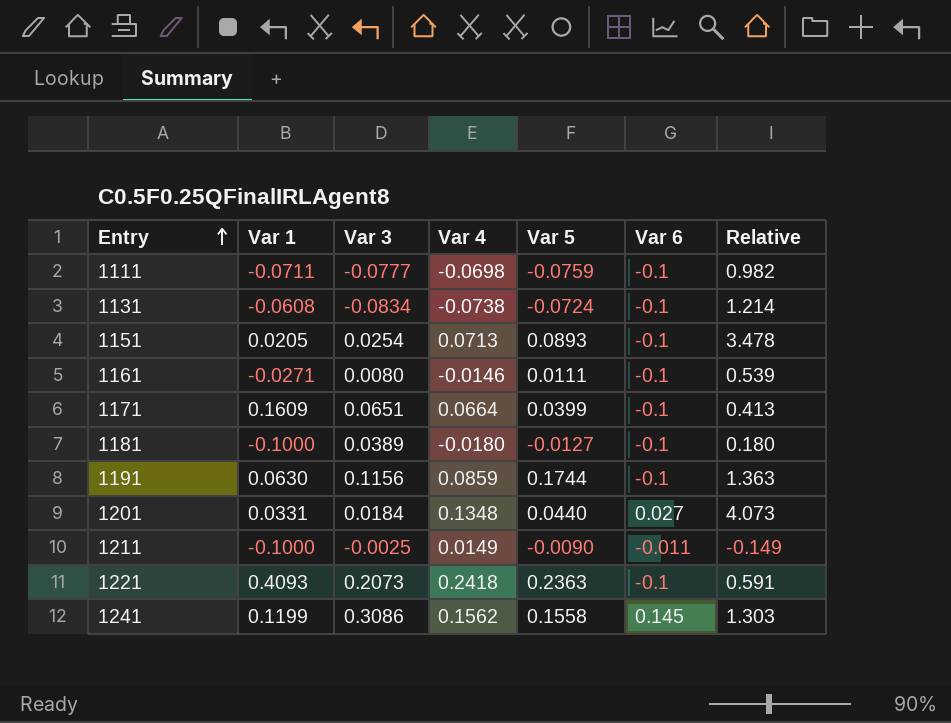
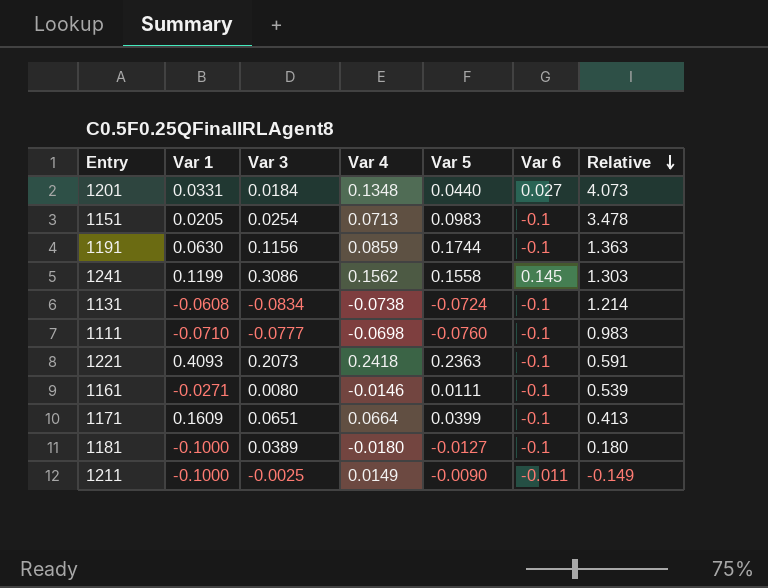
row order: Entry ascending -> Relative descending
1151 | Var 5: 0.0893 -> 0.0983
1111 | Var 1: -0.0711 -> -0.0710
1111 | Var 5: -0.0759 -> -0.0760
1111 | Relative: 0.982 -> 0.983

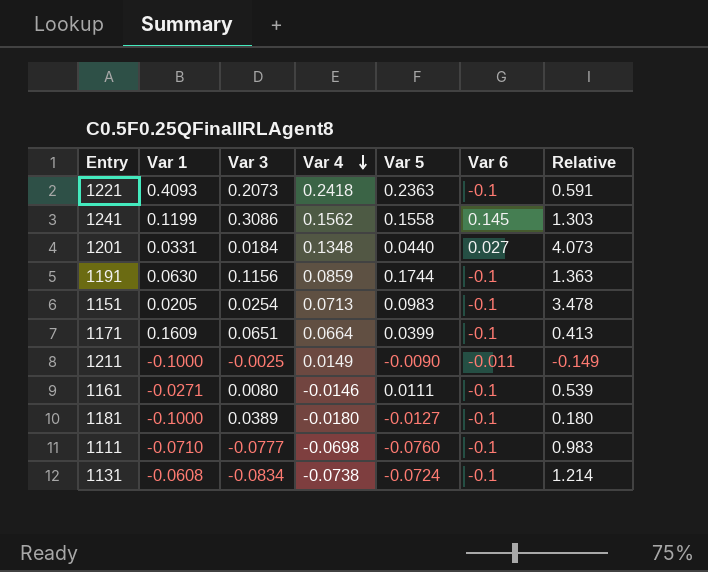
row order: Relative descending -> Var 4 descending

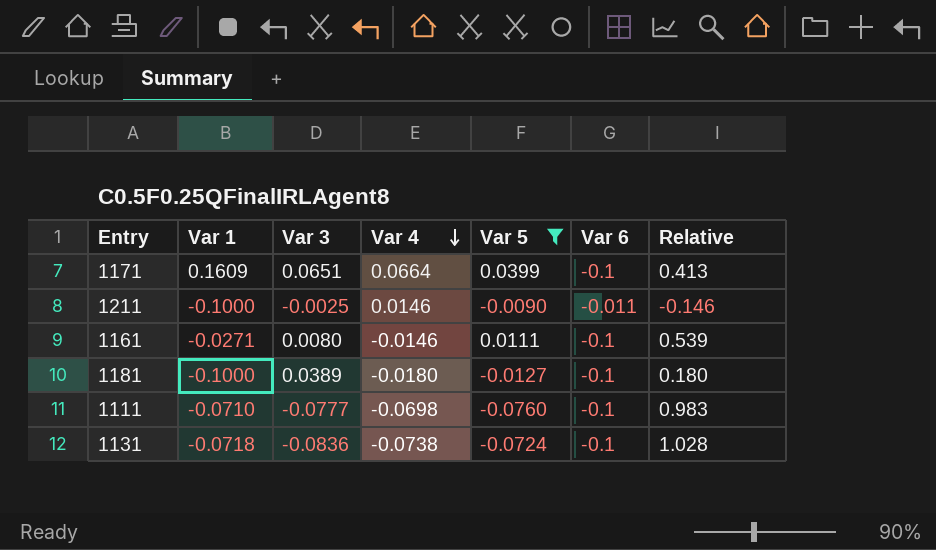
filter: none -> Var 5 <= 0.0399
1211 | Var 4: 0.0149 -> 0.0146
1211 | Relative: -0.149 -> -0.146
1131 | Var 1: -0.0608 -> -0.0718
1131 | Var 3: -0.0834 -> -0.0836
1131 | Relative: 1.214 -> 1.028

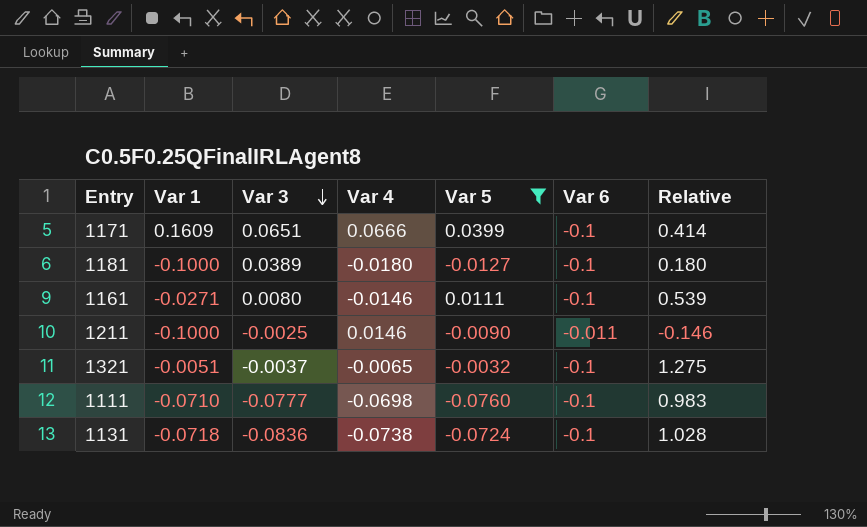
row order: Var 4 descending -> Var 3 descending
1171 | Var 4: 0.0664 -> 0.0666
1171 | Relative: 0.413 -> 0.414
row 1321: none -> -0.0051 | -0.0037 | -0.0065 | -0.0032 | -0.1 | 1.275

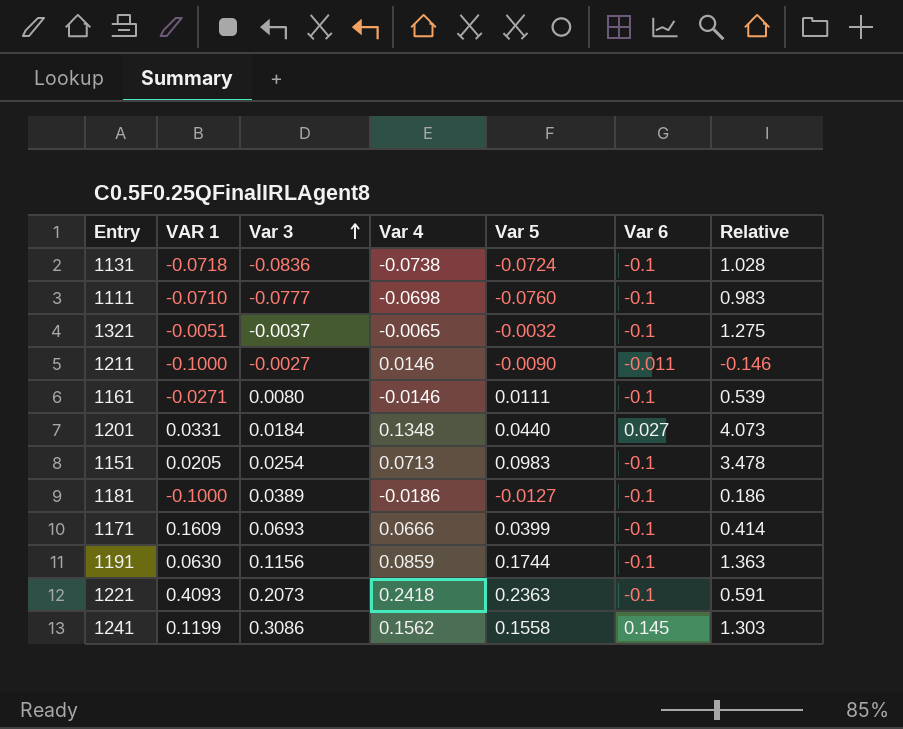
filter: Var 5 <= 0.0399 -> none
row order: Var 3 descending -> Var 3 ascending
column name: Var 1 -> VAR 1
1211 | Var 3: -0.0025 -> -0.0027
1181 | Var 4: -0.0180 -> -0.0186
1181 | Relative: 0.180 -> 0.186
1171 | Var 3: 0.0651 -> 0.0693

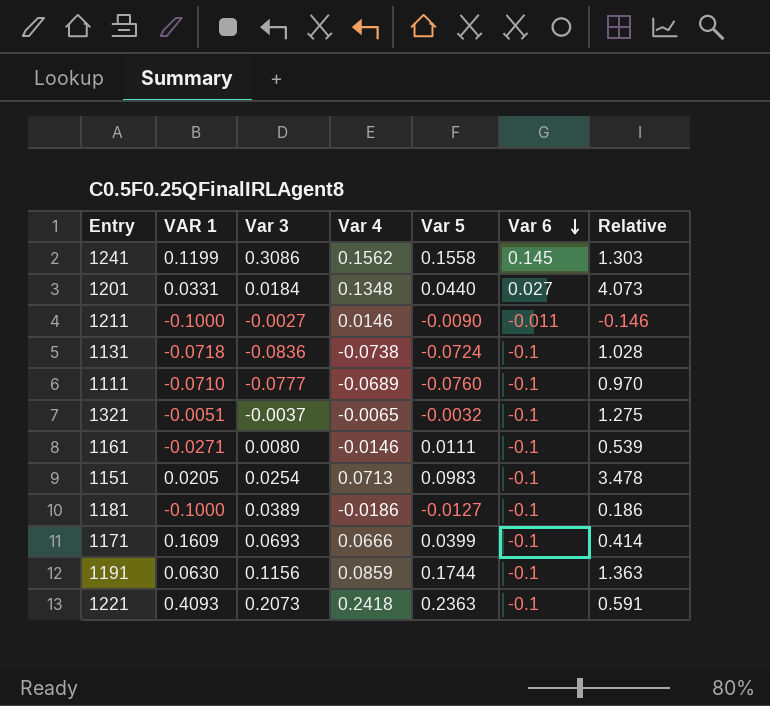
row order: Var 3 ascending -> Var 6 descending
1111 | Var 4: -0.0698 -> -0.0689
1111 | Relative: 0.983 -> 0.970

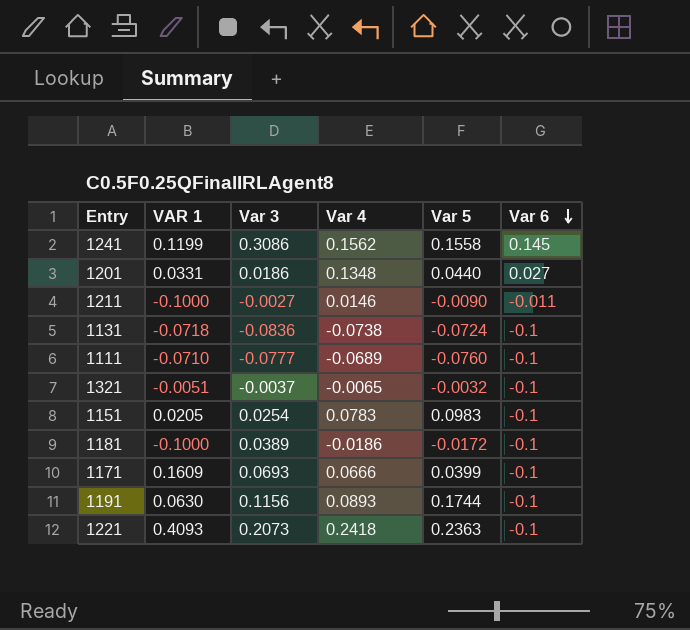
column Relative | formula: [Var 4] / [VAR 1] -> none
row 1161: -0.0271 | 0.0080 | -0.0146 | 0.0111 | -0.1 | 0.539 -> none
1201 | Var 3: 0.0184 -> 0.0186
1151 | Var 4: 0.0713 -> 0.0783
1181 | Var 5: -0.0127 -> -0.0172
1191 | Var 4: 0.0859 -> 0.0893

